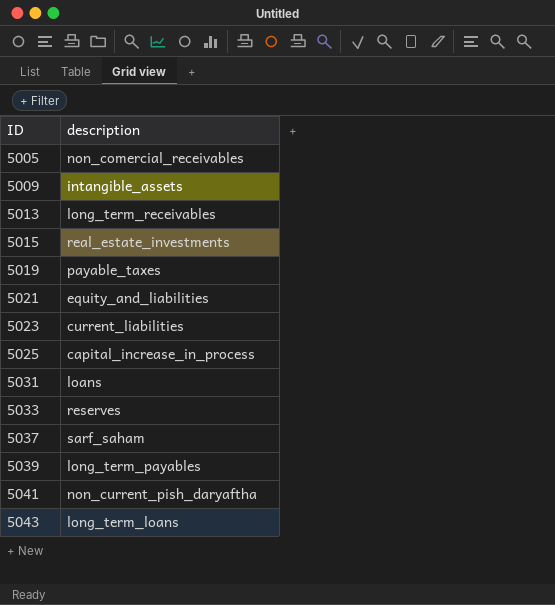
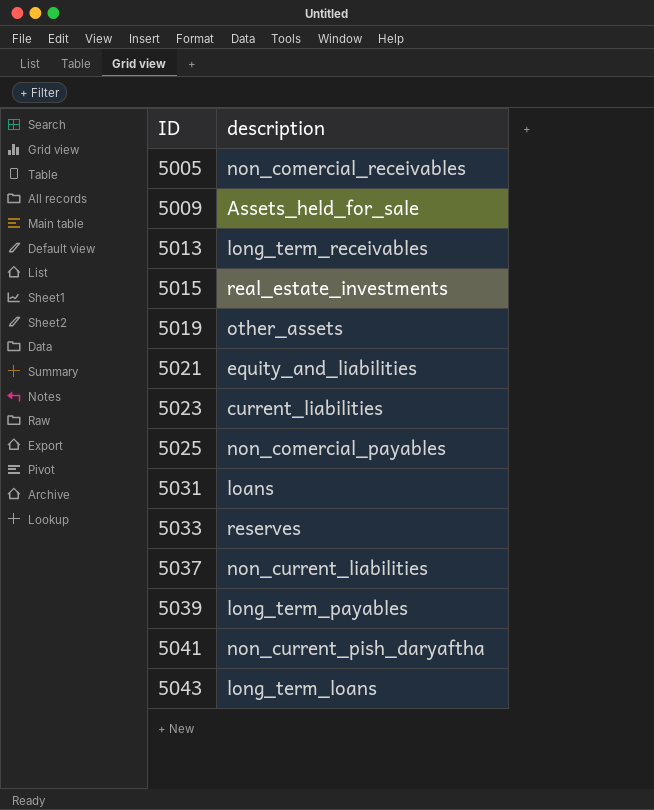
5009 | description: intangible_assets -> Assets_held_for_sale
5019 | description: payable_taxes -> other_assets
5025 | description: capital_increase_in_process -> non_comercial_payables
5037 | description: sarf_saham -> non_current_liabilities

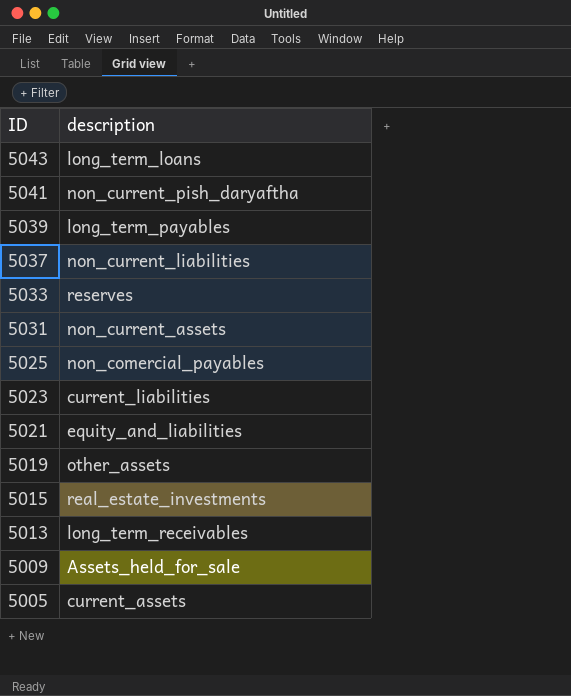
row order: ID ascending -> ID descending
5031 | description: loans -> non_current_assets
5005 | description: non_comercial_receivables -> current_assets

